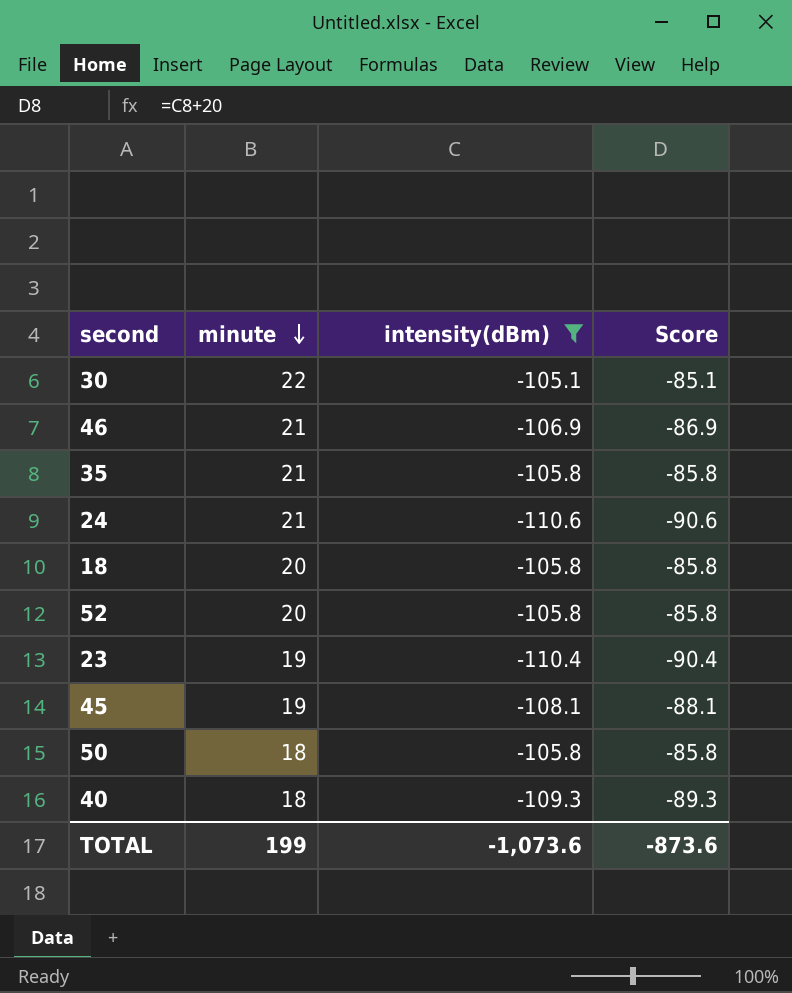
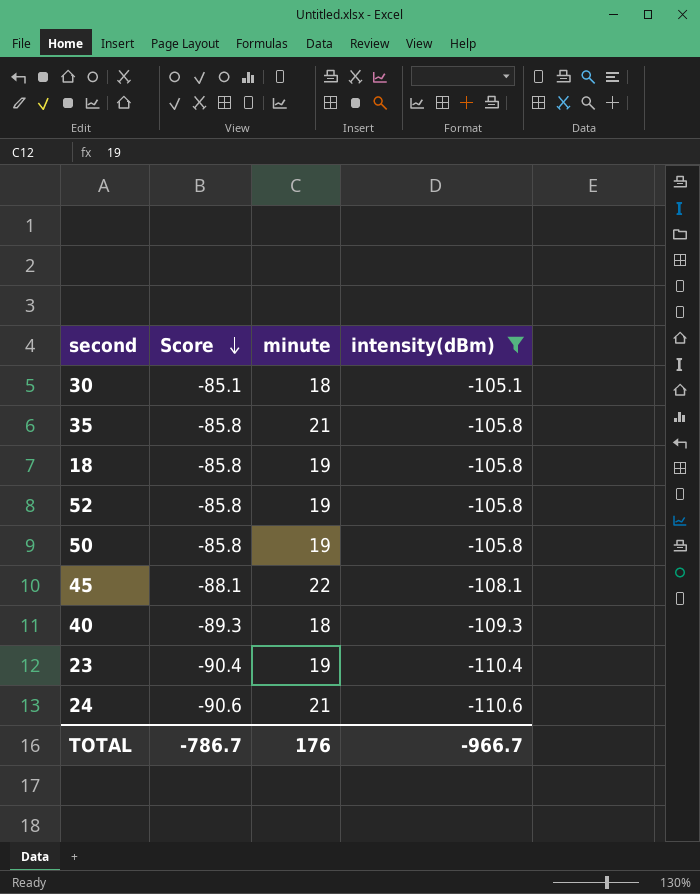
row order: minute descending -> Score descending
column Score | position: 4 -> 2
row 46: 21 | -106.9 | -86.9 -> none
30 | minute: 22 -> 18
18 | minute: 20 -> 19
52 | minute: 20 -> 19
50 | minute: 18 -> 19
45 | minute: 19 -> 22
TOTAL | Score: -873.6 -> -786.7
TOTAL | minute: 199 -> 176
TOTAL | intensity(dBm): -1,073.6 -> -966.7

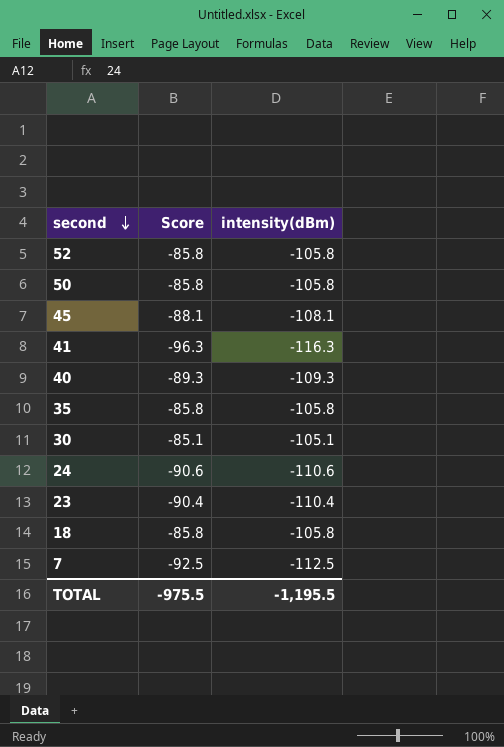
filter: intensity(dBm) >= -110.6 -> none
row order: Score descending -> second descending
column minute | position: 3 -> none
TOTAL | Score: -786.7 -> -975.5
TOTAL | intensity(dBm): -966.7 -> -1,195.5

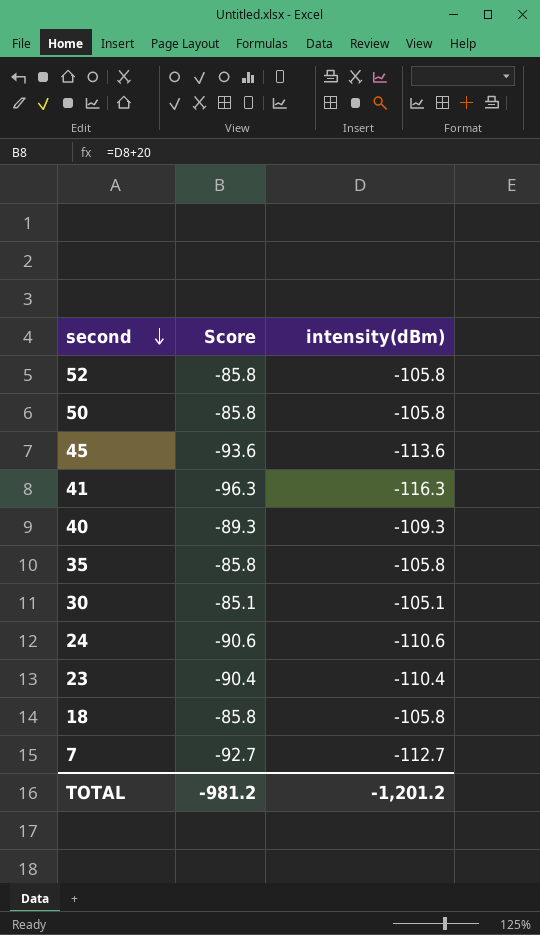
45 | Score: -88.1 -> -93.6
45 | intensity(dBm): -108.1 -> -113.6
7 | Score: -92.5 -> -92.7
7 | intensity(dBm): -112.5 -> -112.7
TOTAL | Score: -975.5 -> -981.2
TOTAL | intensity(dBm): -1,195.5 -> -1,201.2

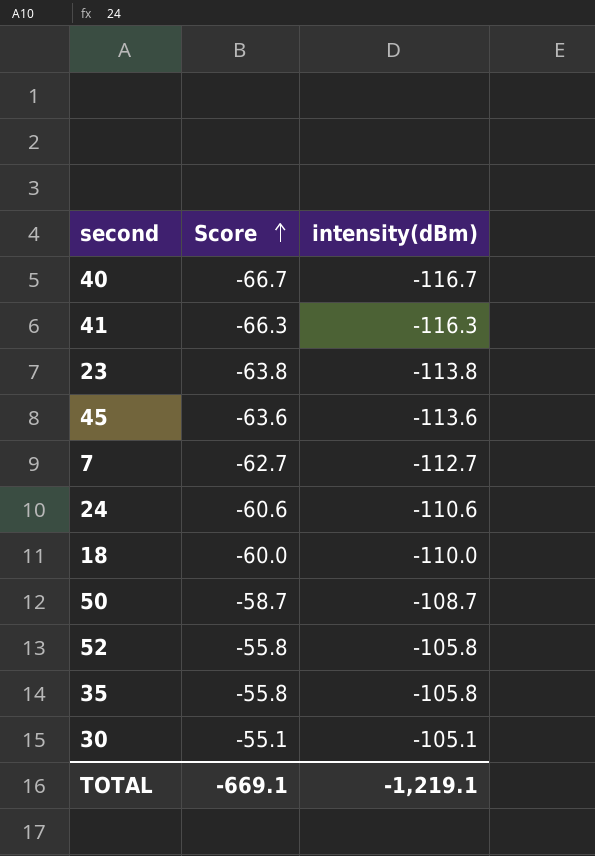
row order: second descending -> Score ascending
column Score | formula: [intensity(dBm)] + 20 -> [intensity(dBm)] + 50
40 | intensity(dBm): -109.3 -> -116.7
23 | intensity(dBm): -110.4 -> -113.8
18 | intensity(dBm): -105.8 -> -110.0
50 | intensity(dBm): -105.8 -> -108.7
TOTAL | Score: -981.2 -> -669.1
TOTAL | intensity(dBm): -1,201.2 -> -1,219.1

